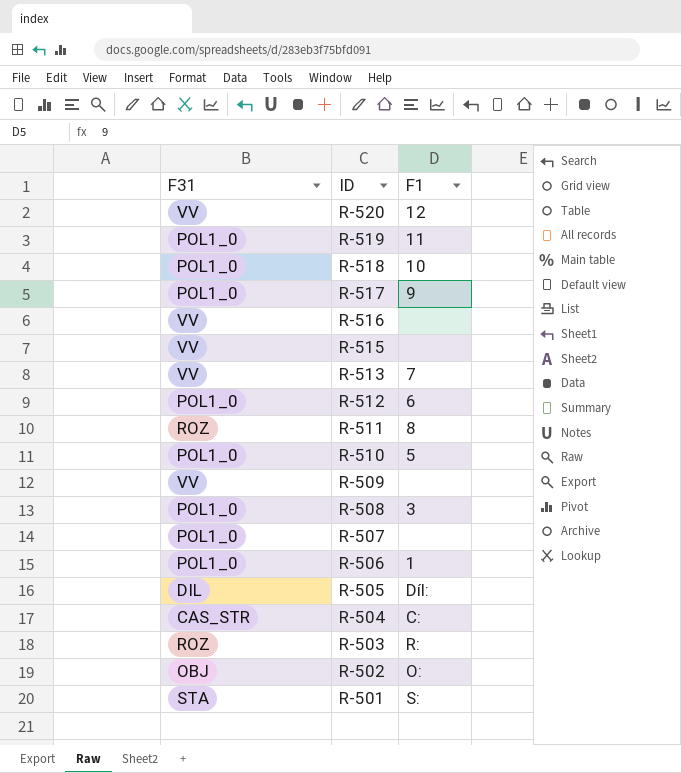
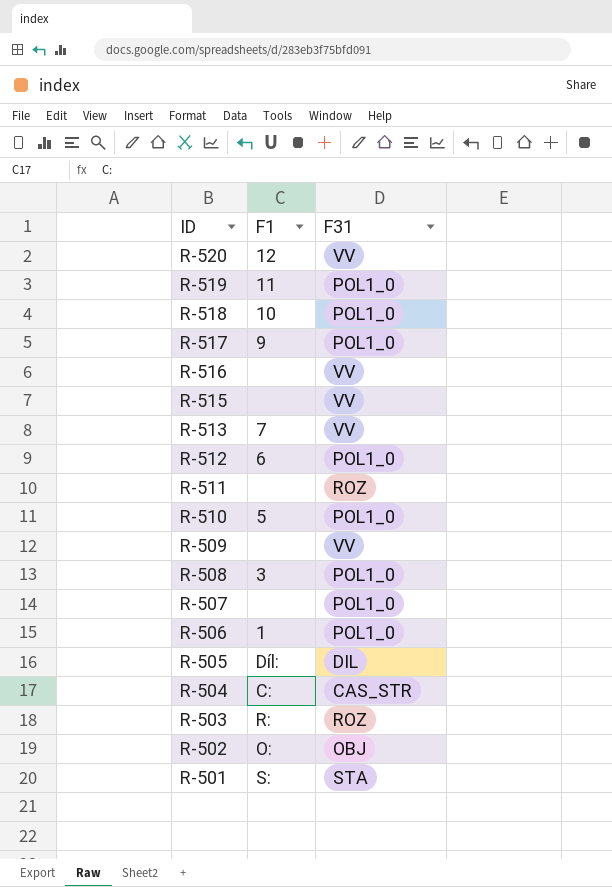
column F31 | position: 1 -> 3
R-511 | F1: 8 -> none

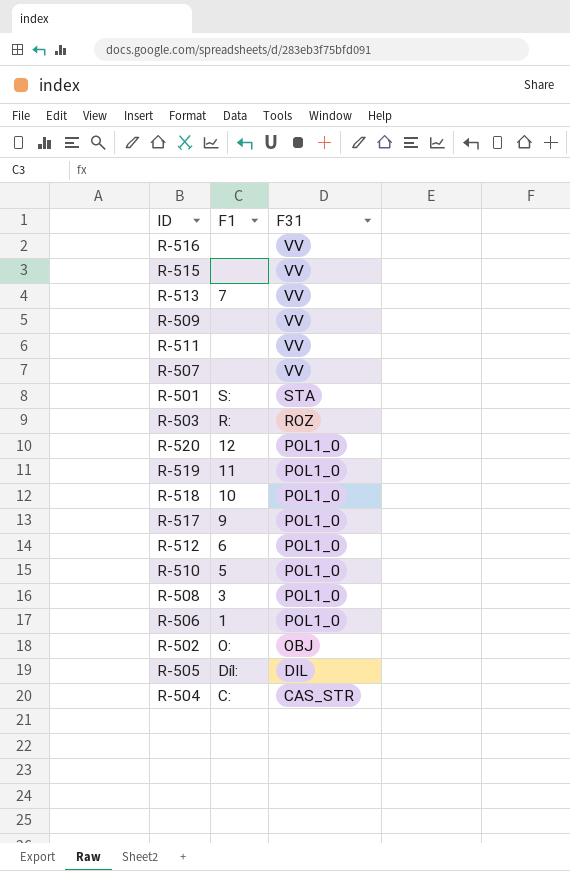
row order: ID descending -> F31 descending
R-511 | F31: ROZ -> VV
R-507 | F31: POL1_0 -> VV
R-520 | F31: VV -> POL1_0

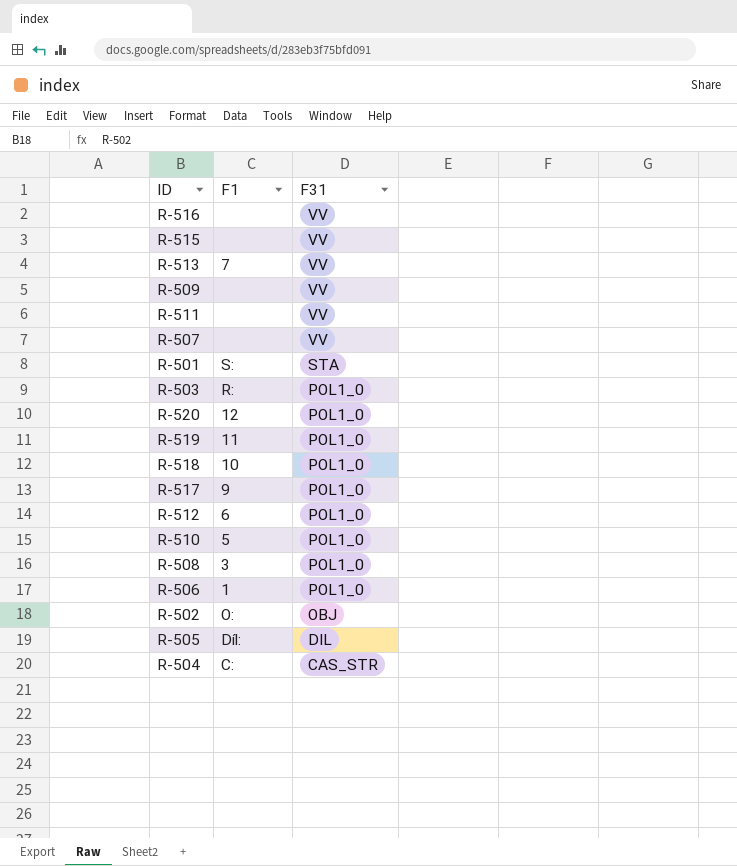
R-503 | F31: ROZ -> POL1_0

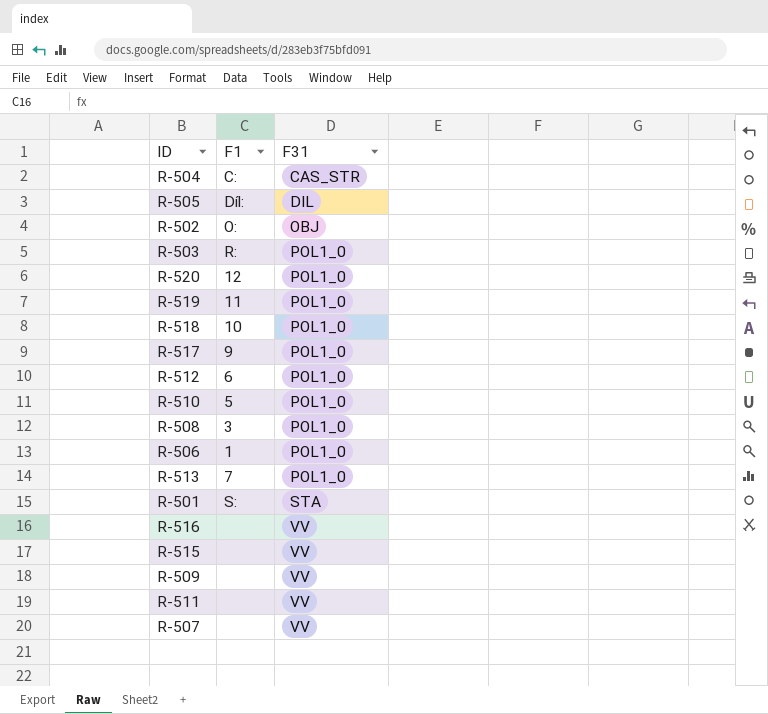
row order: F31 descending -> F31 ascending
R-513 | F31: VV -> POL1_0

